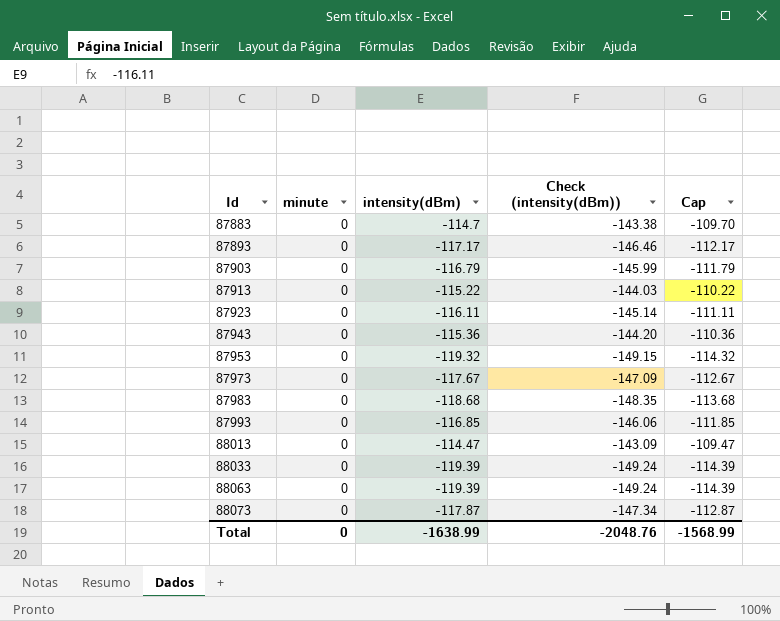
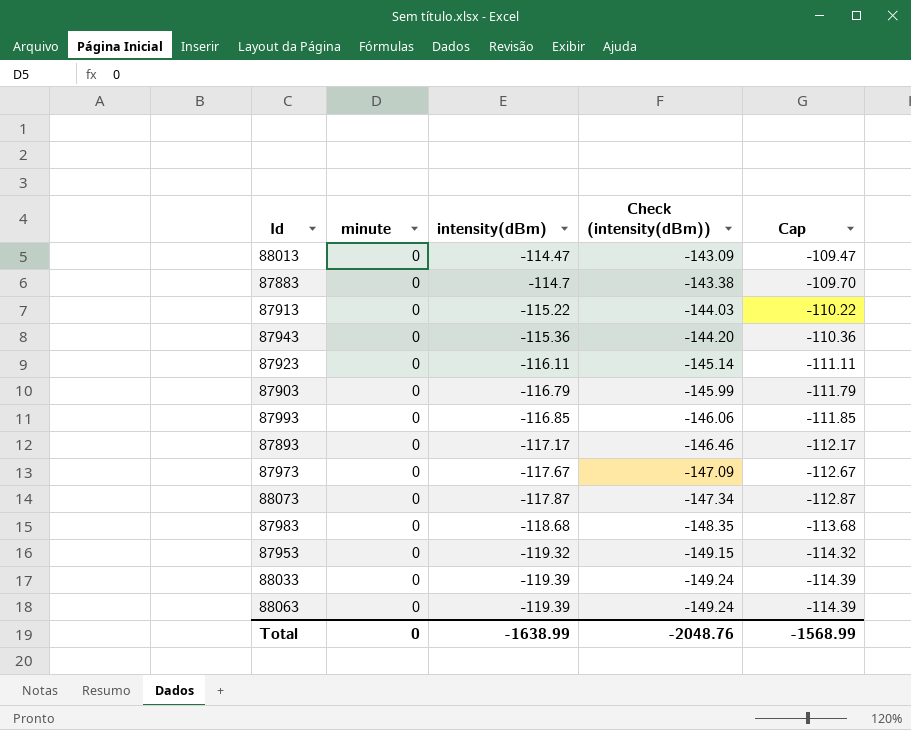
row order: Id ascending -> intensity(dBm) descending

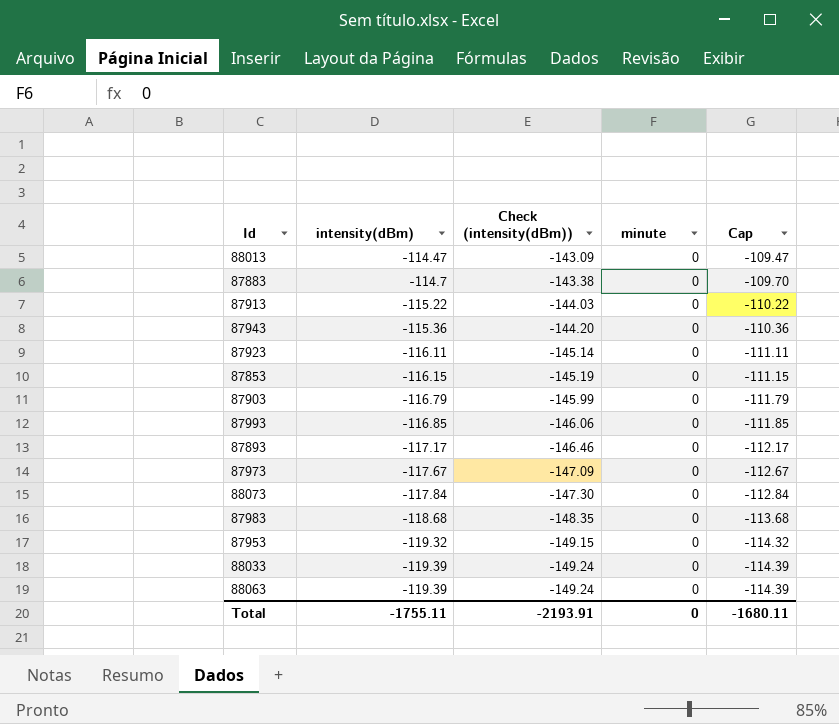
column minute | position: 2 -> 4
row 87853: none -> -116.15 | -145.19 | 0 | -111.15
88073 | intensity(dBm): -117.87 -> -117.84
88073 | Check (intensity(dBm)): -147.34 -> -147.30
88073 | Cap: -112.87 -> -112.84
Total | intensity(dBm): -1638.99 -> -1755.11
Total | Check (intensity(dBm)): -2048.76 -> -2193.91
Total | Cap: -1568.99 -> -1680.11

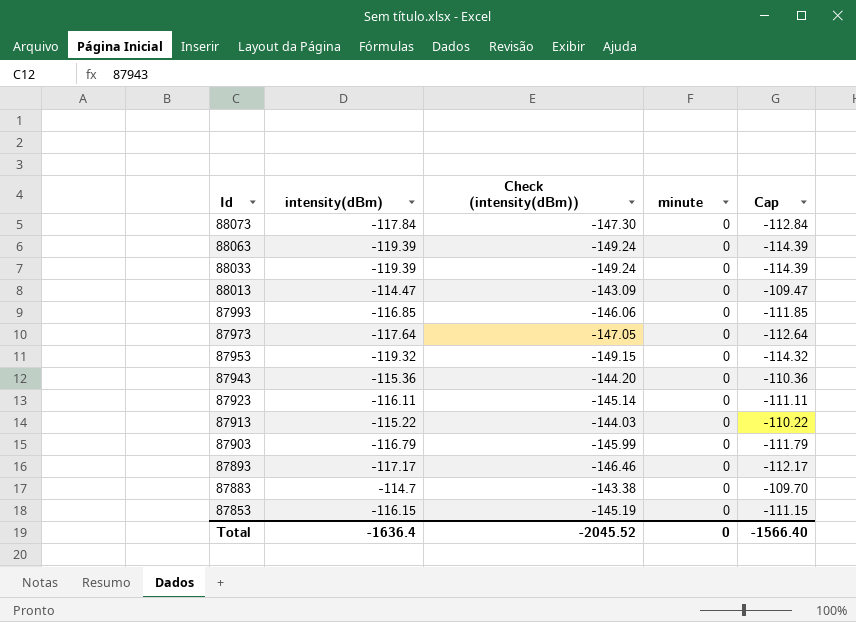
row order: intensity(dBm) descending -> Id descending
row 87983: -118.68 | -148.35 | 0 | -113.68 -> none
87973 | intensity(dBm): -117.67 -> -117.64
87973 | Check (intensity(dBm)): -147.09 -> -147.05
87973 | Cap: -112.67 -> -112.64
Total | intensity(dBm): -1755.11 -> -1636.4
Total | Check (intensity(dBm)): -2193.91 -> -2045.52
Total | Cap: -1680.11 -> -1566.40

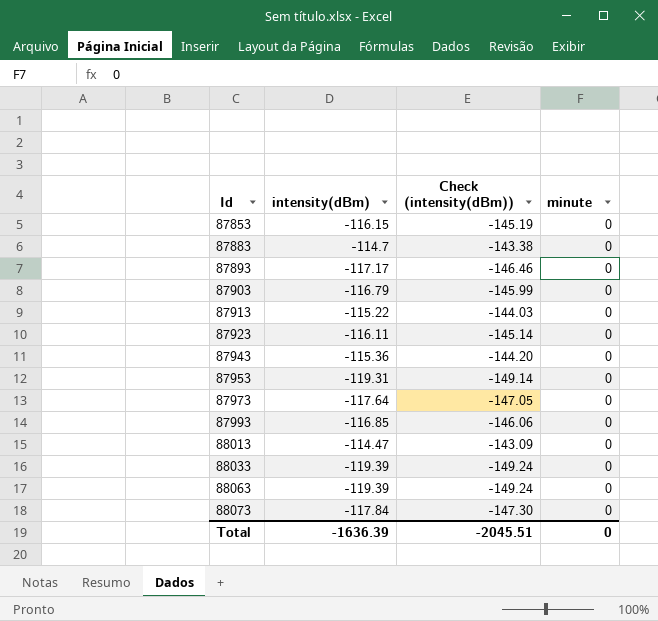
row order: Id descending -> Id ascending
column Cap | formula: [intensity(dBm)] + 5 -> none
87953 | intensity(dBm): -119.32 -> -119.31
87953 | Check (intensity(dBm)): -149.15 -> -149.14
Total | intensity(dBm): -1636.4 -> -1636.39
Total | Check (intensity(dBm)): -2045.52 -> -2045.51

